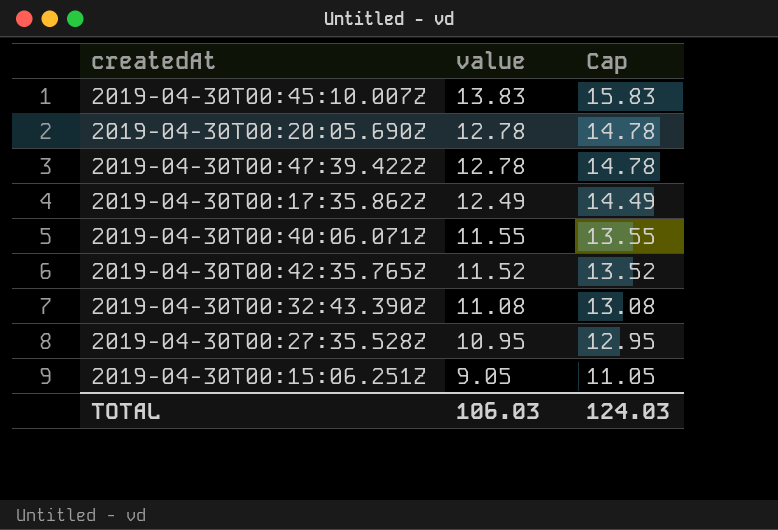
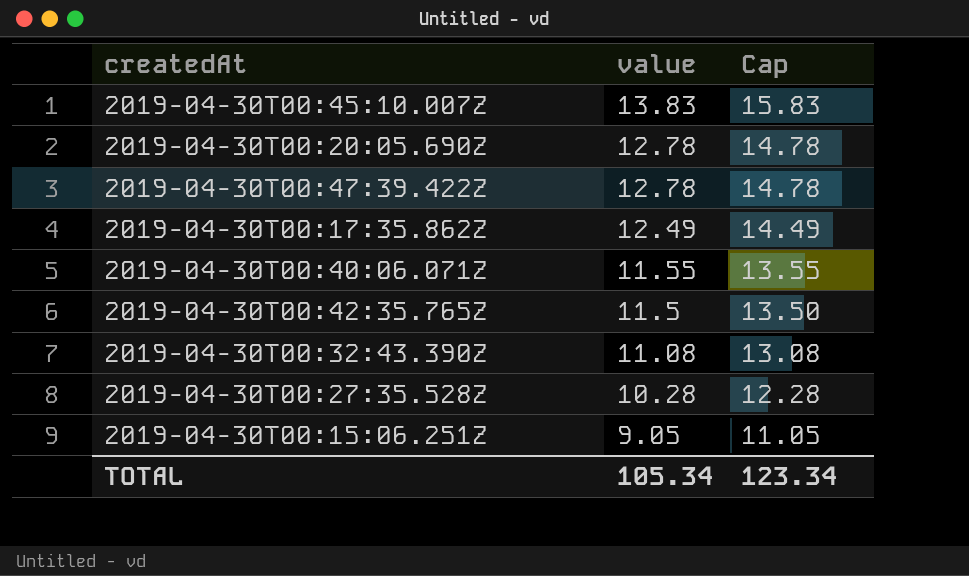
2019-04-30T00:42:35.765Z | value: 11.52 -> 11.5
2019-04-30T00:42:35.765Z | Cap: 13.52 -> 13.50
2019-04-30T00:27:35.528Z | value: 10.95 -> 10.28
2019-04-30T00:27:35.528Z | Cap: 12.95 -> 12.28
TOTAL | value: 106.03 -> 105.34
TOTAL | Cap: 124.03 -> 123.34

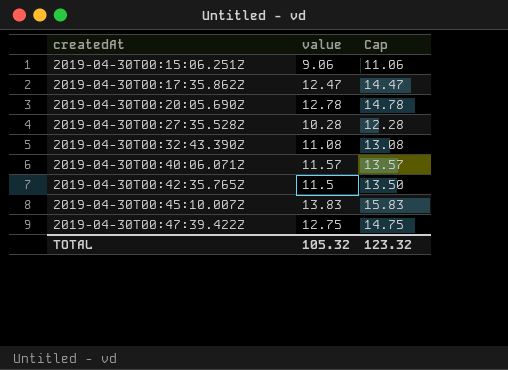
row order: value descending -> createdAt ascending
2019-04-30T00:15:06.251Z | value: 9.05 -> 9.06
2019-04-30T00:15:06.251Z | Cap: 11.05 -> 11.06
2019-04-30T00:17:35.862Z | value: 12.49 -> 12.47
2019-04-30T00:17:35.862Z | Cap: 14.49 -> 14.47
2019-04-30T00:40:06.071Z | value: 11.55 -> 11.57
2019-04-30T00:40:06.071Z | Cap: 13.55 -> 13.57
2019-04-30T00:47:39.422Z | value: 12.78 -> 12.75
2019-04-30T00:47:39.422Z | Cap: 14.78 -> 14.75
TOTAL | value: 105.34 -> 105.32
TOTAL | Cap: 123.34 -> 123.32

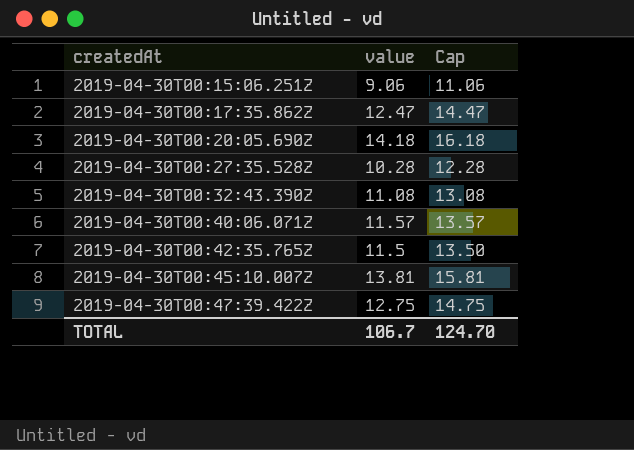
2019-04-30T00:20:05.690Z | value: 12.78 -> 14.18
2019-04-30T00:20:05.690Z | Cap: 14.78 -> 16.18
2019-04-30T00:45:10.007Z | value: 13.83 -> 13.81
2019-04-30T00:45:10.007Z | Cap: 15.83 -> 15.81
TOTAL | value: 105.32 -> 106.7
TOTAL | Cap: 123.32 -> 124.70

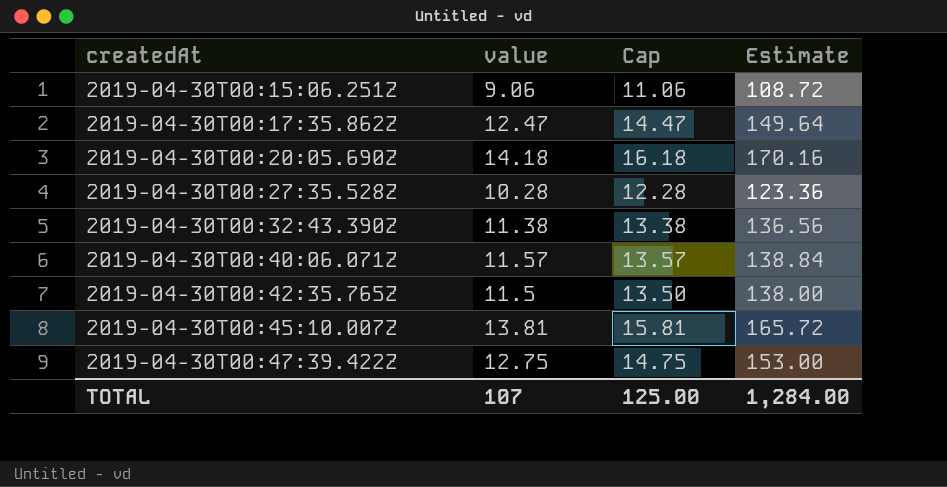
column Estimate | formula: none -> [value] * 12
2019-04-30T00:32:43.390Z | value: 11.08 -> 11.38
2019-04-30T00:32:43.390Z | Cap: 13.08 -> 13.38
TOTAL | value: 106.7 -> 107
TOTAL | Cap: 124.70 -> 125.00

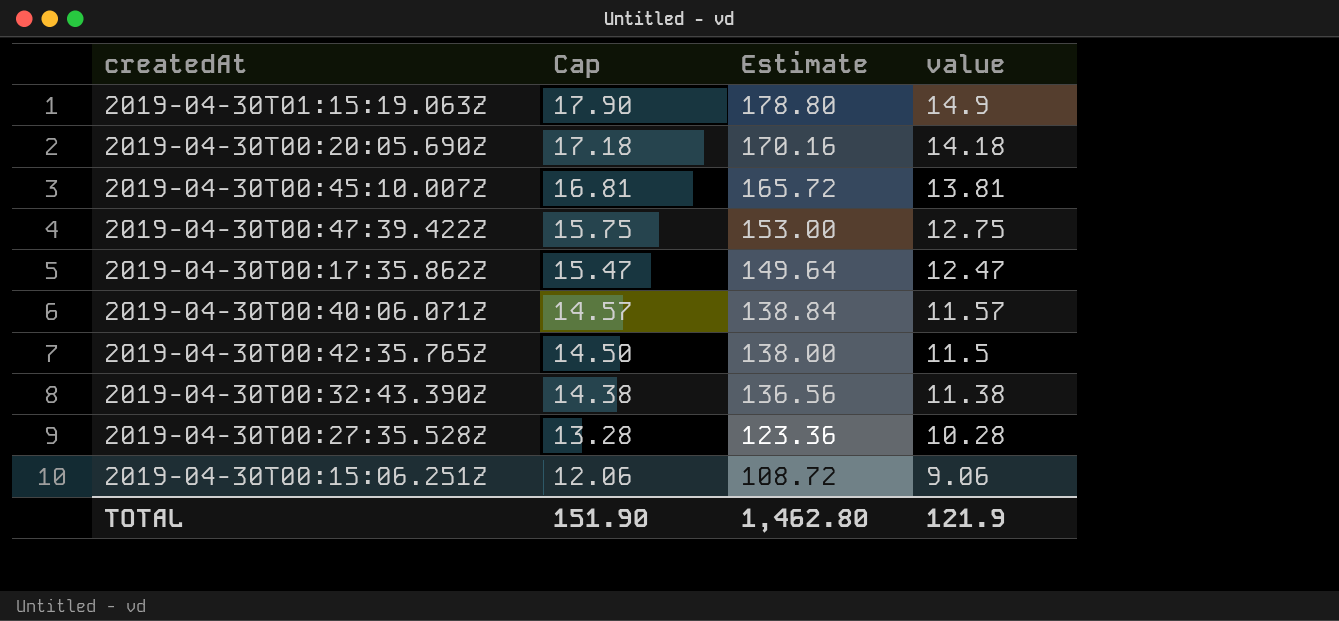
row order: createdAt ascending -> Cap descending
column Cap | formula: [value] + 2 -> [value] + 3
column value | position: 2 -> 4
row 2019-04-30T01:15:19.063Z: none -> 17.90 | 178.80 | 14.9
TOTAL | Cap: 125.00 -> 151.90
TOTAL | Estimate: 1,284.00 -> 1,462.80
TOTAL | value: 107 -> 121.9

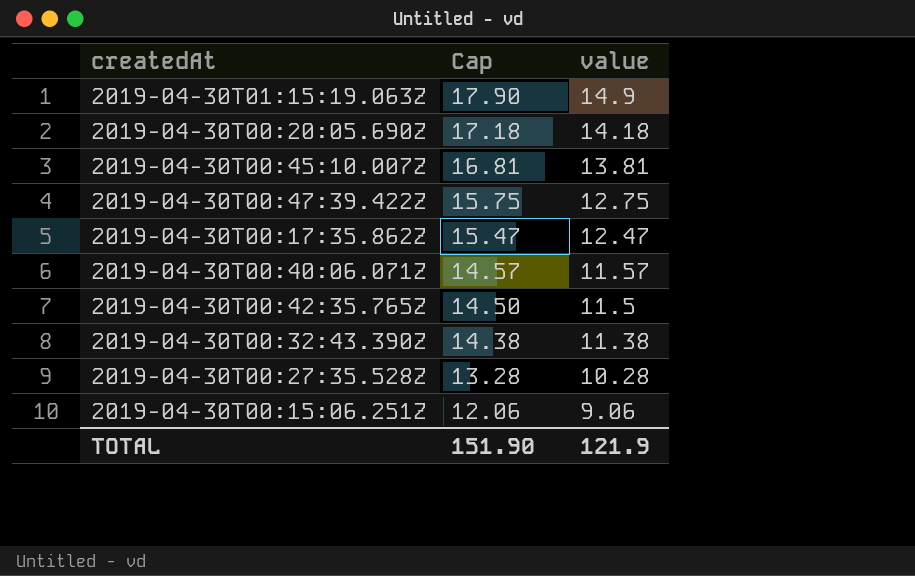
column Estimate | formula: [value] * 12 -> none

